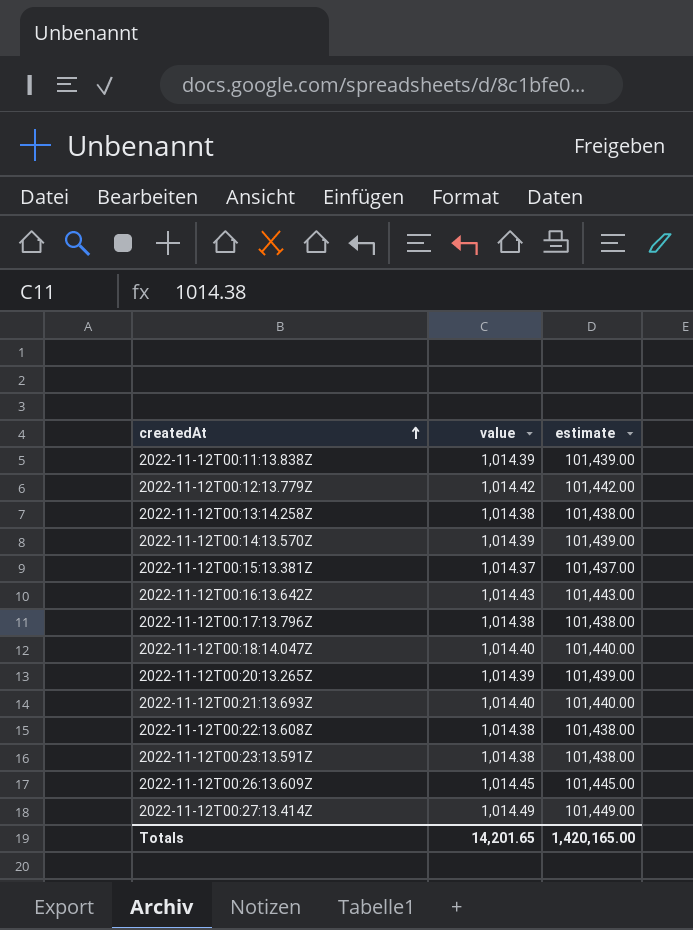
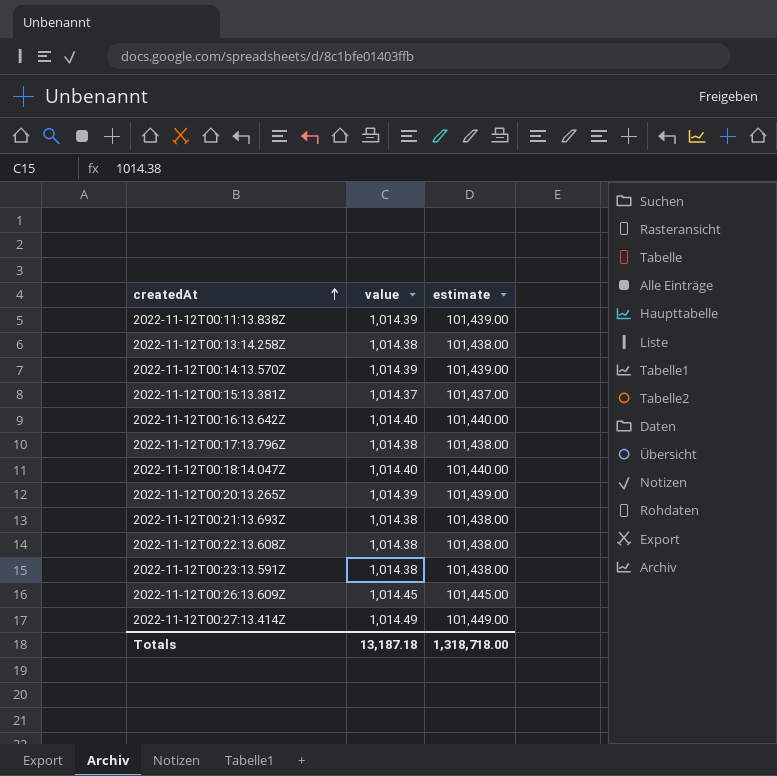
row 2022-11-12T00:12:13.779Z: 1,014.42 | 101,442.00 -> none
2022-11-12T00:16:13.642Z | value: 1,014.43 -> 1,014.40
2022-11-12T00:16:13.642Z | estimate: 101,443.00 -> 101,440.00
2022-11-12T00:21:13.693Z | value: 1,014.40 -> 1,014.38
2022-11-12T00:21:13.693Z | estimate: 101,440.00 -> 101,438.00
Totals | value: 14,201.65 -> 13,187.18
Totals | estimate: 1,420,165.00 -> 1,318,718.00

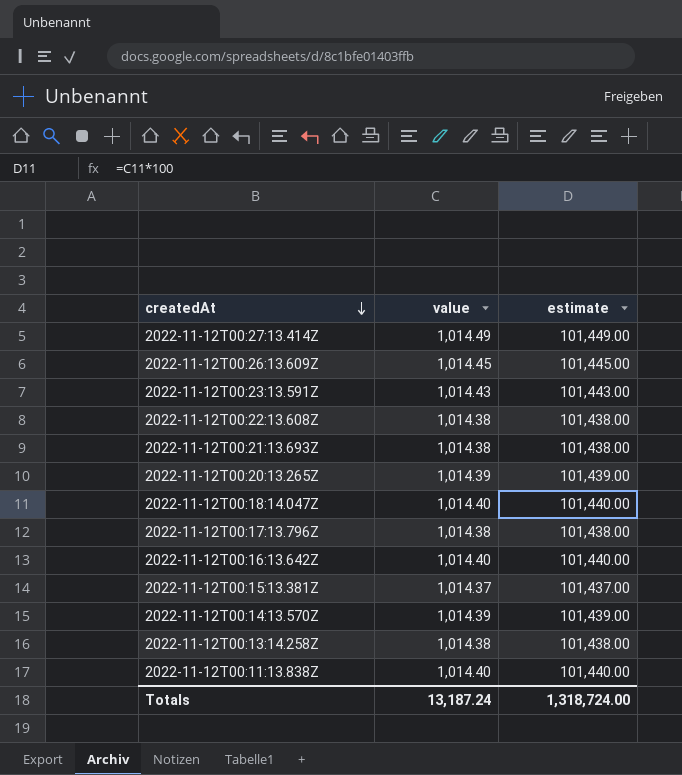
row order: createdAt ascending -> createdAt descending
2022-11-12T00:23:13.591Z | value: 1,014.38 -> 1,014.43
2022-11-12T00:23:13.591Z | estimate: 101,438.00 -> 101,443.00
2022-11-12T00:11:13.838Z | value: 1,014.39 -> 1,014.40
2022-11-12T00:11:13.838Z | estimate: 101,439.00 -> 101,440.00
Totals | value: 13,187.18 -> 13,187.24
Totals | estimate: 1,318,718.00 -> 1,318,724.00

